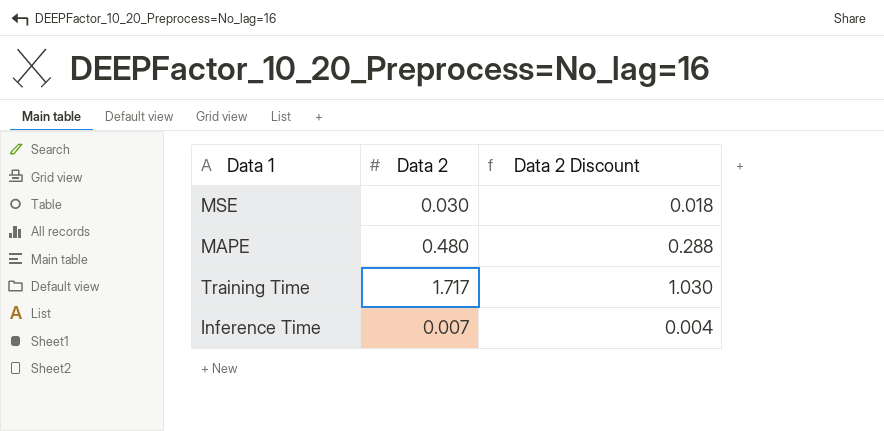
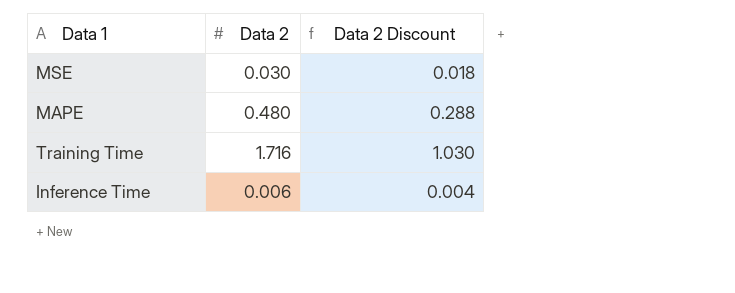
Training Time | Data 2: 1.717 -> 1.716
Inference Time | Data 2: 0.007 -> 0.006

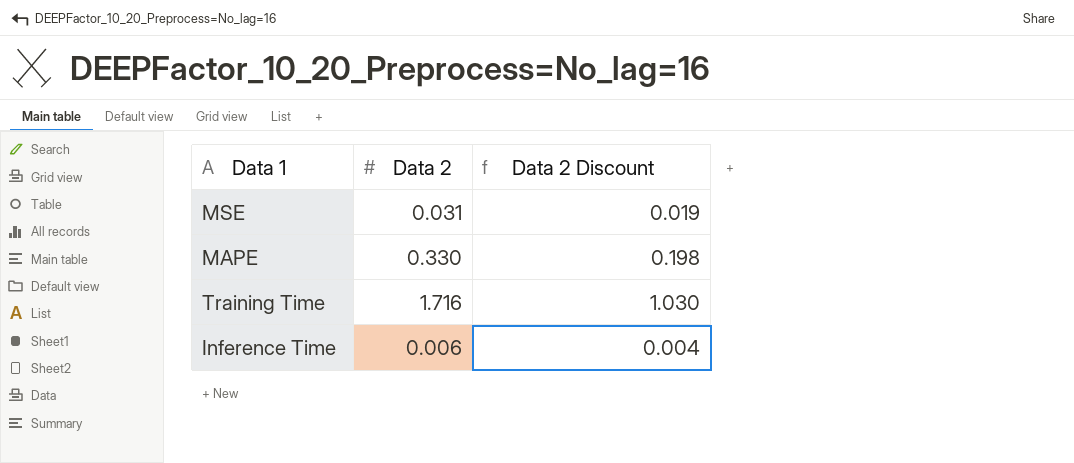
MSE | Data 2: 0.030 -> 0.031
MSE | Data 2 Discount: 0.018 -> 0.019
MAPE | Data 2: 0.480 -> 0.330
MAPE | Data 2 Discount: 0.288 -> 0.198

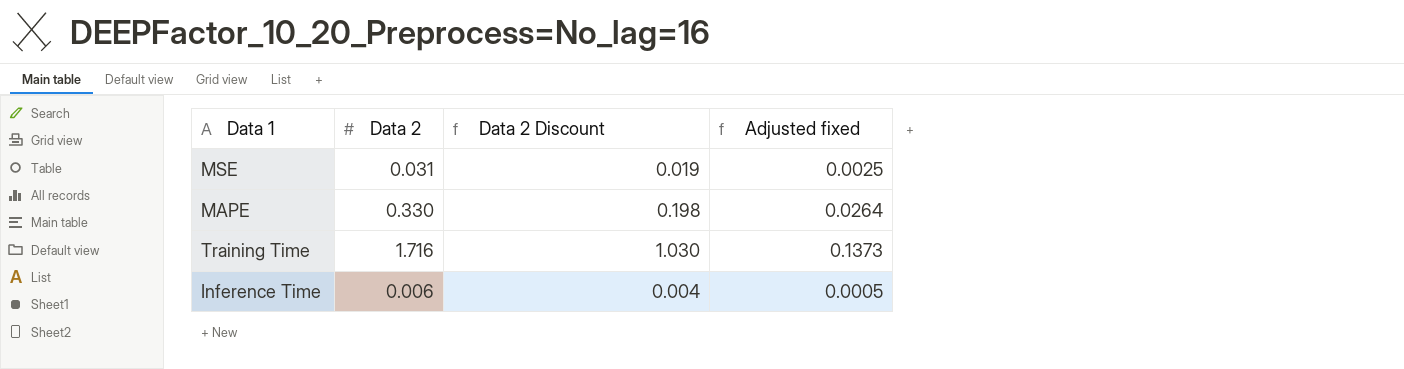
column Adjusted fixed | formula: none -> [Data 2] * 0.08

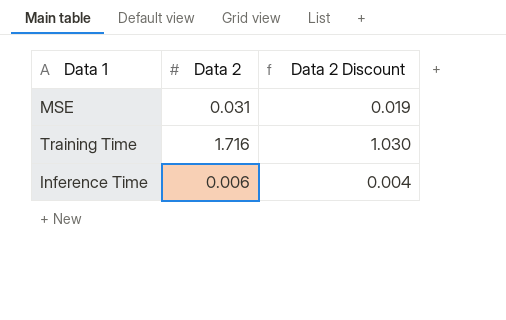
column Adjusted fixed | formula: [Data 2] * 0.08 -> none
row MAPE: 0.330 | 0.198 | 0.0264 -> none

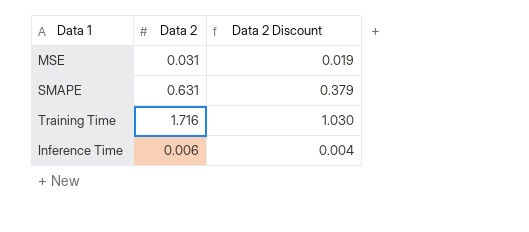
row SMAPE: none -> 0.631 | 0.379

